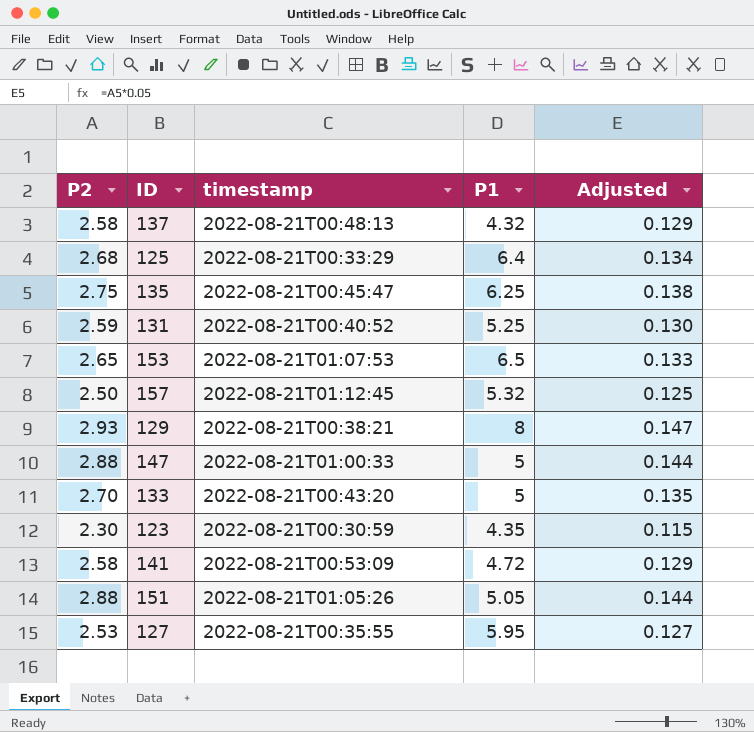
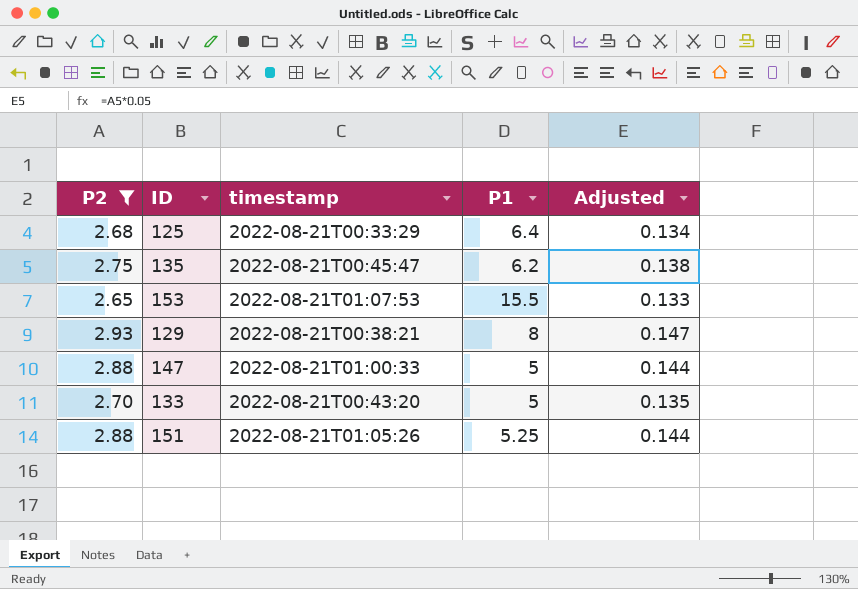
filter: none -> P2 >= 2.65
135 | P1: 6.25 -> 6.2
153 | P1: 6.5 -> 15.5
151 | P1: 5.05 -> 5.25

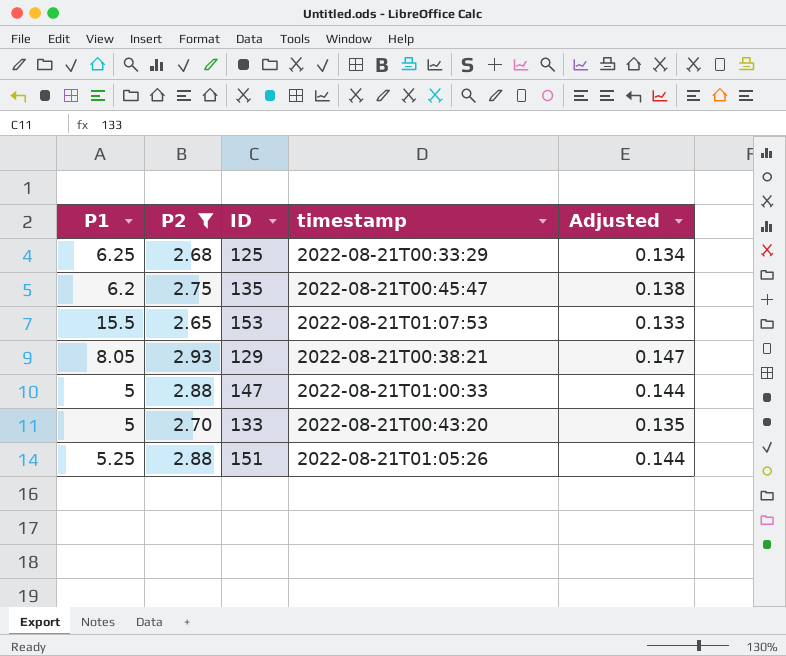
column P1 | position: 4 -> 1
125 | P1: 6.4 -> 6.25
129 | P1: 8 -> 8.05

